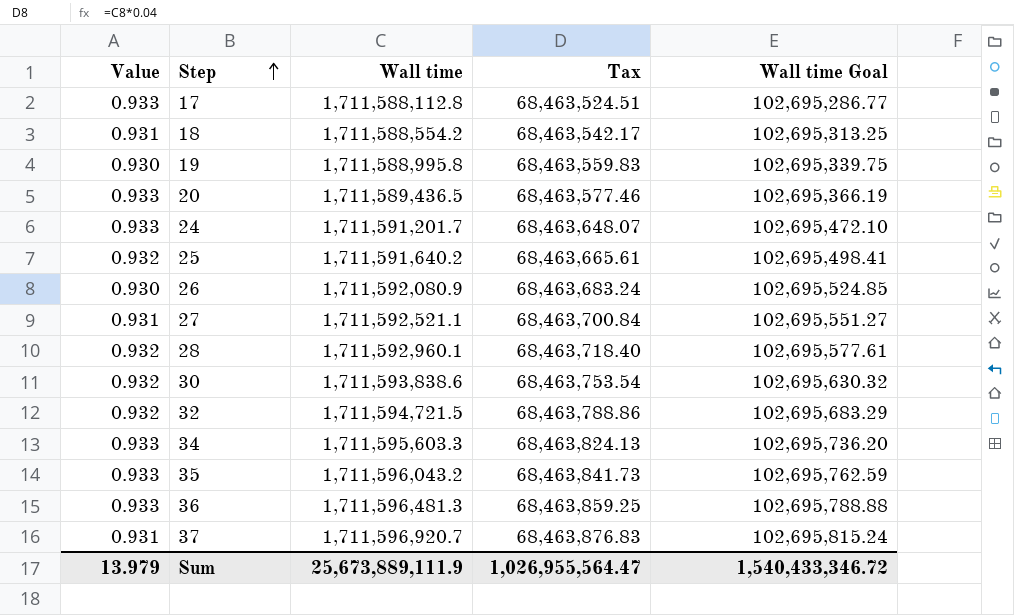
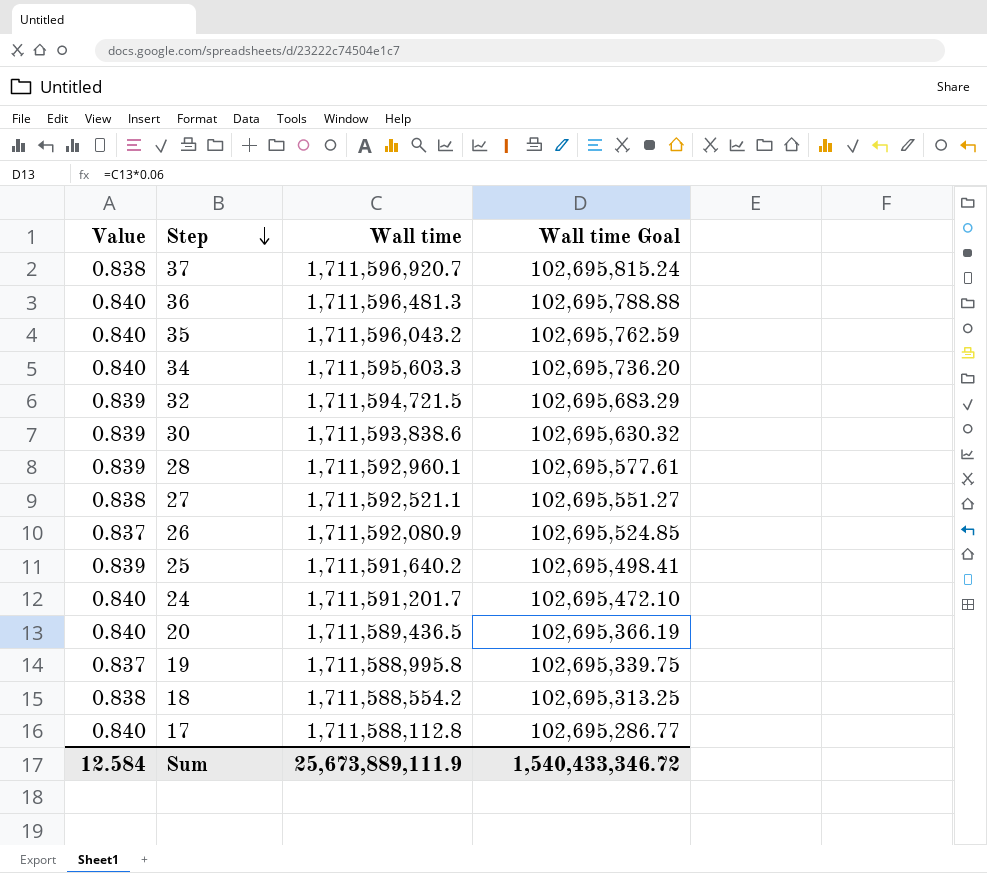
row order: Step ascending -> Step descending
column Tax | formula: [Wall time] * 0.04 -> none
37 | Value: 0.931 -> 0.838
36 | Value: 0.933 -> 0.840
35 | Value: 0.933 -> 0.840
34 | Value: 0.933 -> 0.840
32 | Value: 0.932 -> 0.839
30 | Value: 0.932 -> 0.839
28 | Value: 0.932 -> 0.839
27 | Value: 0.931 -> 0.838
26 | Value: 0.930 -> 0.837
25 | Value: 0.932 -> 0.839
24 | Value: 0.933 -> 0.840
20 | Value: 0.933 -> 0.840
19 | Value: 0.930 -> 0.837
18 | Value: 0.931 -> 0.838
17 | Value: 0.933 -> 0.840
Sum | Value: 13.979 -> 12.584

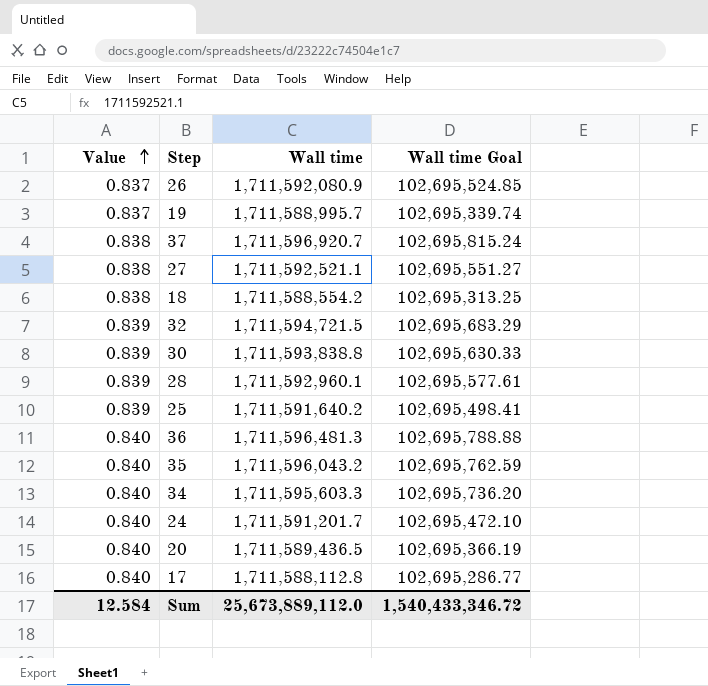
row order: Step descending -> Value ascending
19 | Wall time: 1,711,588,995.8 -> 1,711,588,995.7
19 | Wall time Goal: 102,695,339.75 -> 102,695,339.74
30 | Wall time: 1,711,593,838.6 -> 1,711,593,838.8
30 | Wall time Goal: 102,695,630.32 -> 102,695,630.33
Sum | Wall time: 25,673,889,111.9 -> 25,673,889,112.0

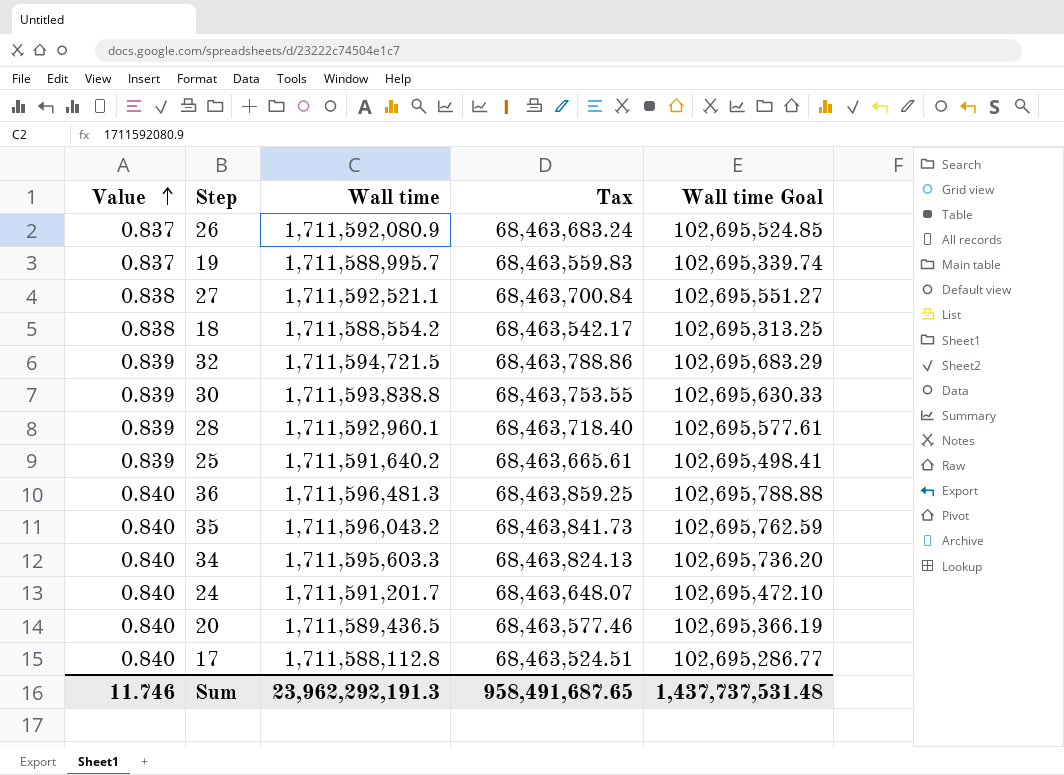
column Tax | formula: none -> [Wall time] * 0.04
row 37: 0.838 | 1,711,596,920.7 | 102,695,815.24 -> none
Sum | Value: 12.584 -> 11.746
Sum | Wall time: 25,673,889,112.0 -> 23,962,292,191.3
Sum | Wall time Goal: 1,540,433,346.72 -> 1,437,737,531.48

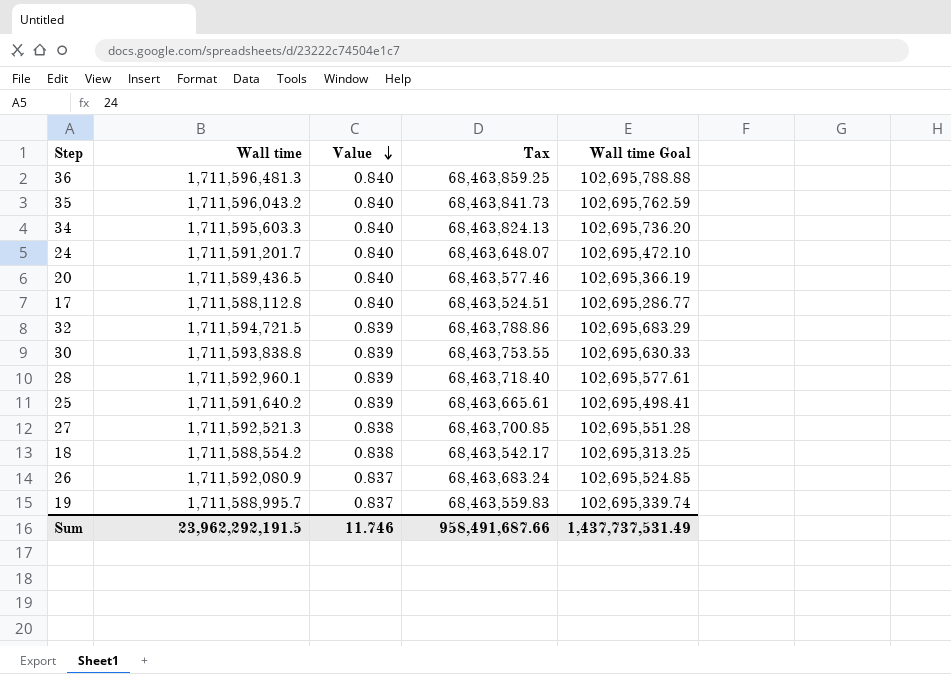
row order: Value ascending -> Value descending
column Value | position: 1 -> 3
27 | Wall time: 1,711,592,521.1 -> 1,711,592,521.3
27 | Tax: 68,463,700.84 -> 68,463,700.85
27 | Wall time Goal: 102,695,551.27 -> 102,695,551.28
Sum | Wall time: 23,962,292,191.3 -> 23,962,292,191.5
Sum | Tax: 958,491,687.65 -> 958,491,687.66
Sum | Wall time Goal: 1,437,737,531.48 -> 1,437,737,531.49

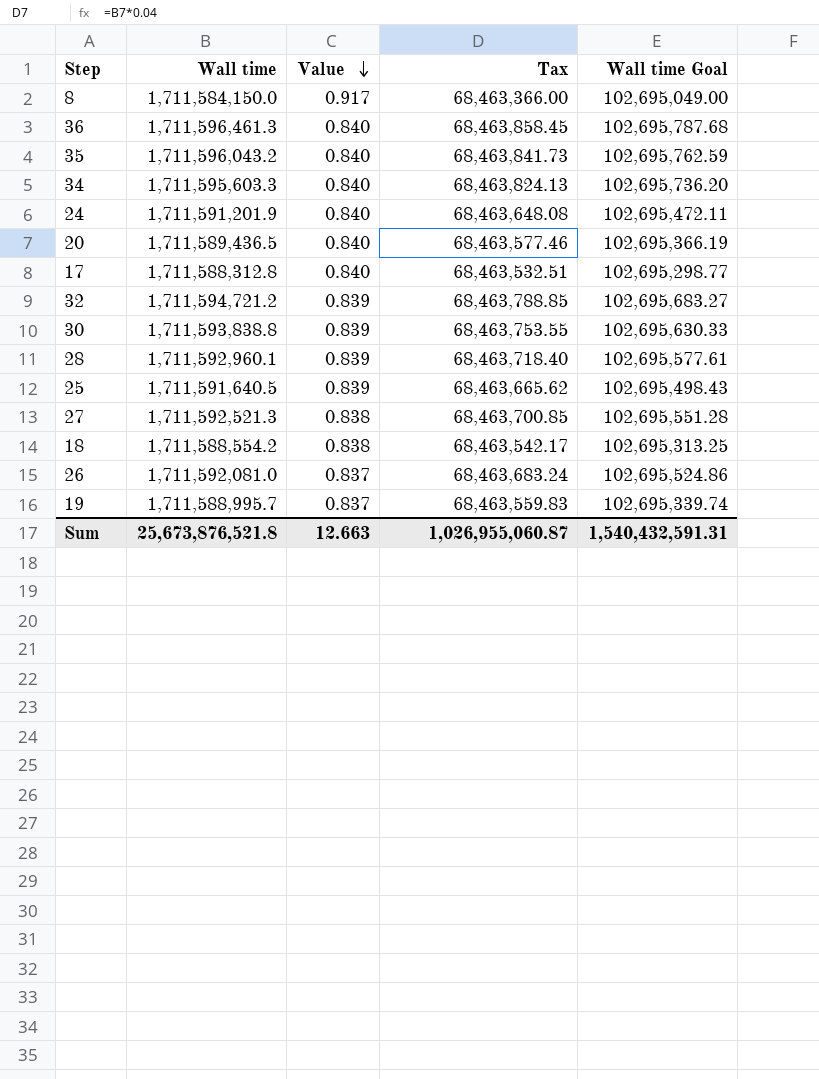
row 8: none -> 1,711,584,150.0 | 0.917 | 68,463,366.00 | 102,695,049.00
36 | Wall time: 1,711,596,481.3 -> 1,711,596,461.3
36 | Tax: 68,463,859.25 -> 68,463,858.45
36 | Wall time Goal: 102,695,788.88 -> 102,695,787.68
24 | Wall time: 1,711,591,201.7 -> 1,711,591,201.9
24 | Tax: 68,463,648.07 -> 68,463,648.08
24 | Wall time Goal: 102,695,472.10 -> 102,695,472.11
17 | Wall time: 1,711,588,112.8 -> 1,711,588,312.8
17 | Tax: 68,463,524.51 -> 68,463,532.51
17 | Wall time Goal: 102,695,286.77 -> 102,695,298.77
32 | Wall time: 1,711,594,721.5 -> 1,711,594,721.2
32 | Tax: 68,463,788.86 -> 68,463,788.85
32 | Wall time Goal: 102,695,683.29 -> 102,695,683.27
25 | Wall time: 1,711,591,640.2 -> 1,711,591,640.5
25 | Tax: 68,463,665.61 -> 68,463,665.62
25 | Wall time Goal: 102,695,498.41 -> 102,695,498.43
26 | Wall time: 1,711,592,080.9 -> 1,711,592,081.0
26 | Wall time Goal: 102,695,524.85 -> 102,695,524.86
Sum | Wall time: 23,962,292,191.5 -> 25,673,876,521.8
Sum | Value: 11.746 -> 12.663
Sum | Tax: 958,491,687.66 -> 1,026,955,060.87
Sum | Wall time Goal: 1,437,737,531.49 -> 1,540,432,591.31

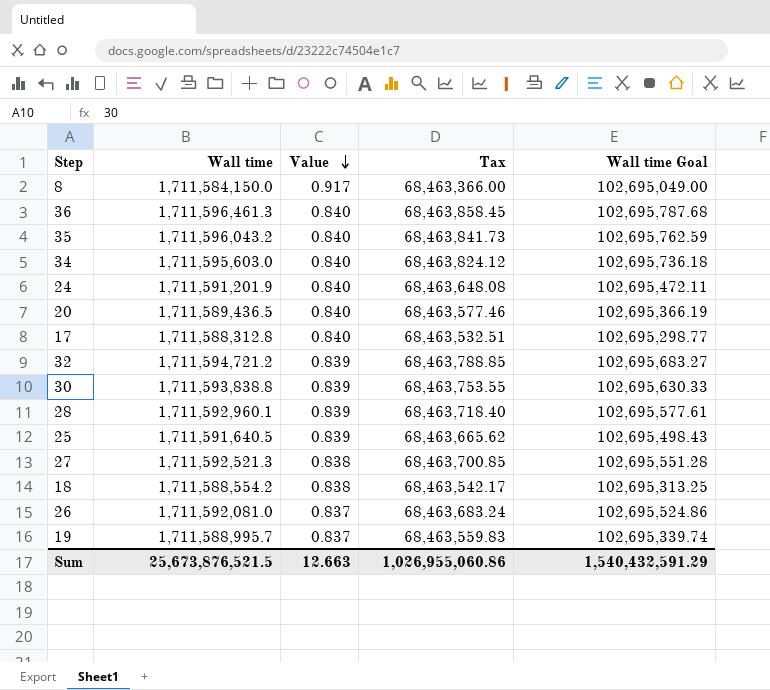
34 | Wall time: 1,711,595,603.3 -> 1,711,595,603.0
34 | Tax: 68,463,824.13 -> 68,463,824.12
34 | Wall time Goal: 102,695,736.20 -> 102,695,736.18
Sum | Wall time: 25,673,876,521.8 -> 25,673,876,521.5
Sum | Tax: 1,026,955,060.87 -> 1,026,955,060.86
Sum | Wall time Goal: 1,540,432,591.31 -> 1,540,432,591.29

